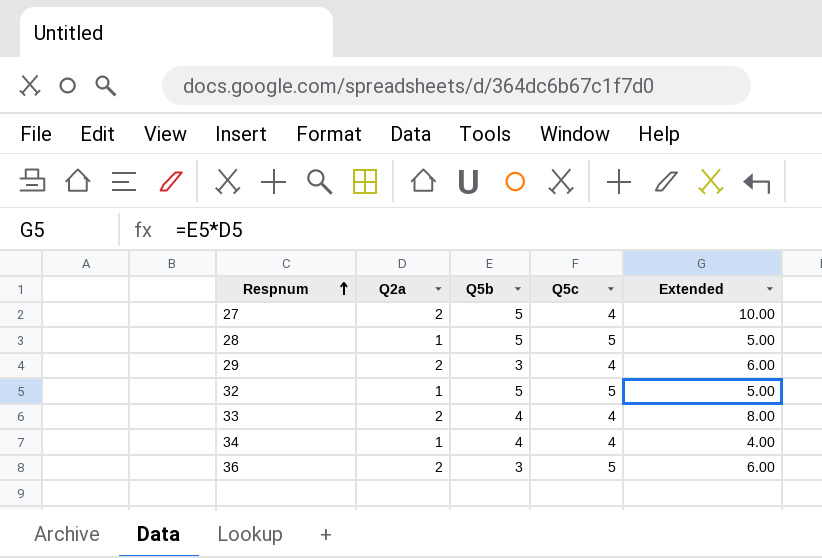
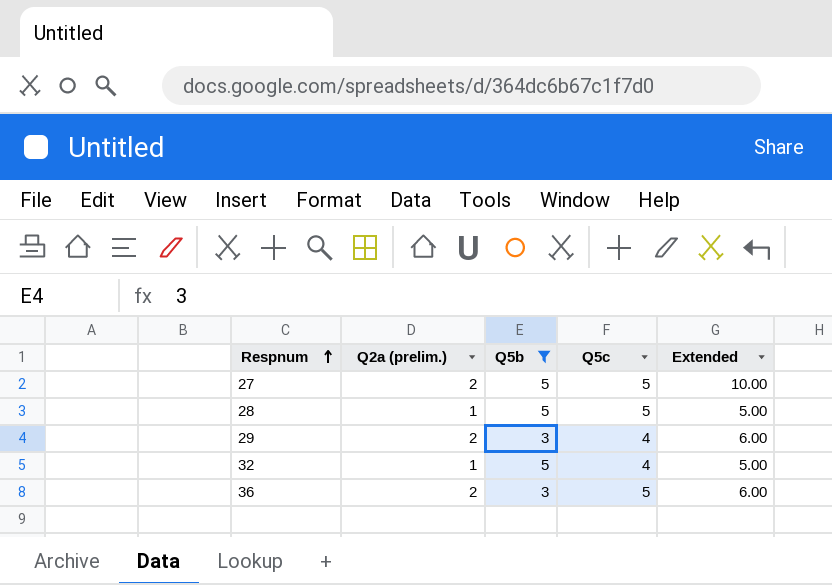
filter: none -> Q5b != 4
column name: Q2a -> Q2a (prelim.)
27 | Q5c: 4 -> 5
32 | Q5c: 5 -> 4

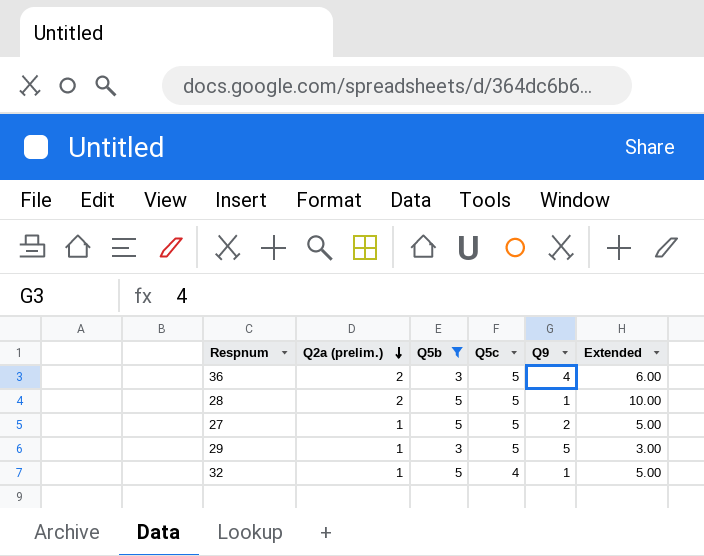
row order: Respnum ascending -> Q2a (prelim.) descending
column Q9 | position: none -> 5
28 | Q2a (prelim.): 1 -> 2
28 | Extended: 5.00 -> 10.00
27 | Q2a (prelim.): 2 -> 1
27 | Extended: 10.00 -> 5.00
29 | Q2a (prelim.): 2 -> 1
29 | Q5c: 4 -> 5
29 | Extended: 6.00 -> 3.00

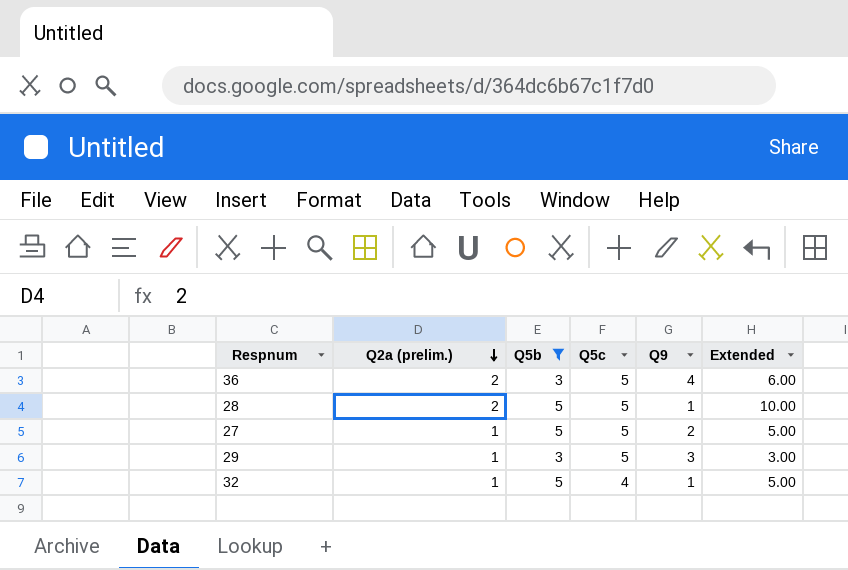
29 | Q9: 5 -> 3

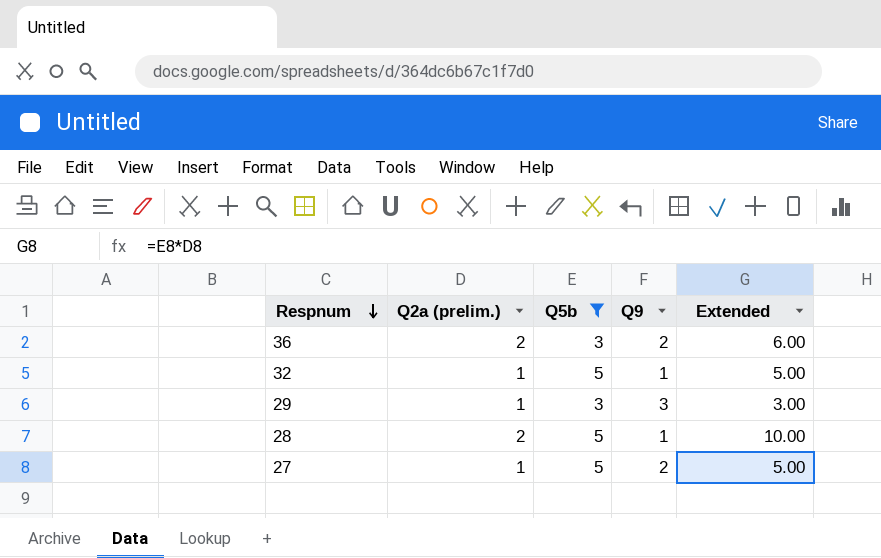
row order: Q2a (prelim.) descending -> Respnum descending
column Q5c | position: 4 -> none
36 | Q9: 4 -> 2

